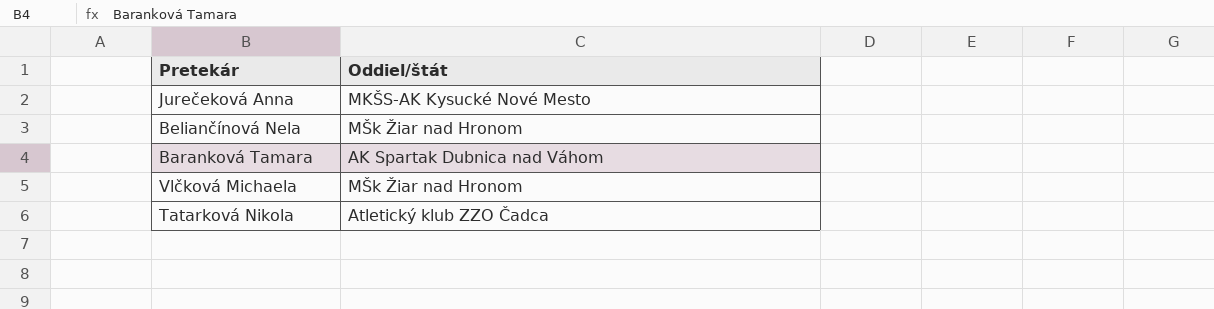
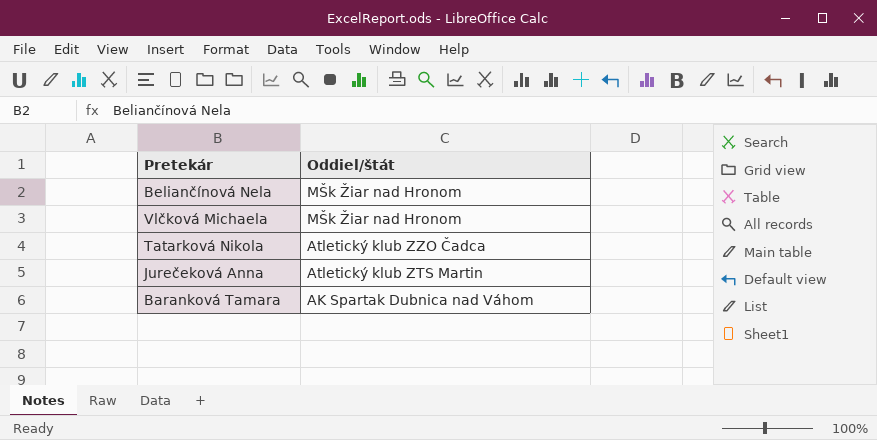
row order: none -> Oddiel/štát descending
Jurečeková Anna | Oddiel/štát: MKŠS-AK Kysucké Nové Mesto -> Atletický klub ZTS Martin

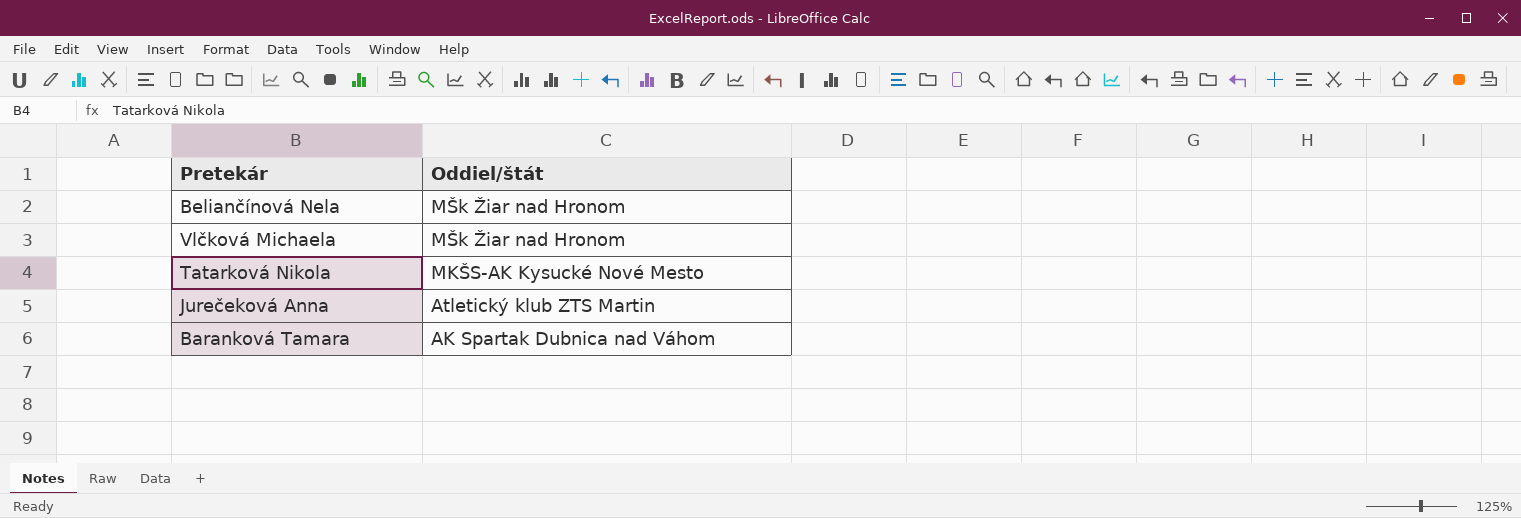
Tatarková Nikola | Oddiel/štát: Atletický klub ZZO Čadca -> MKŠS-AK Kysucké Nové Mesto

